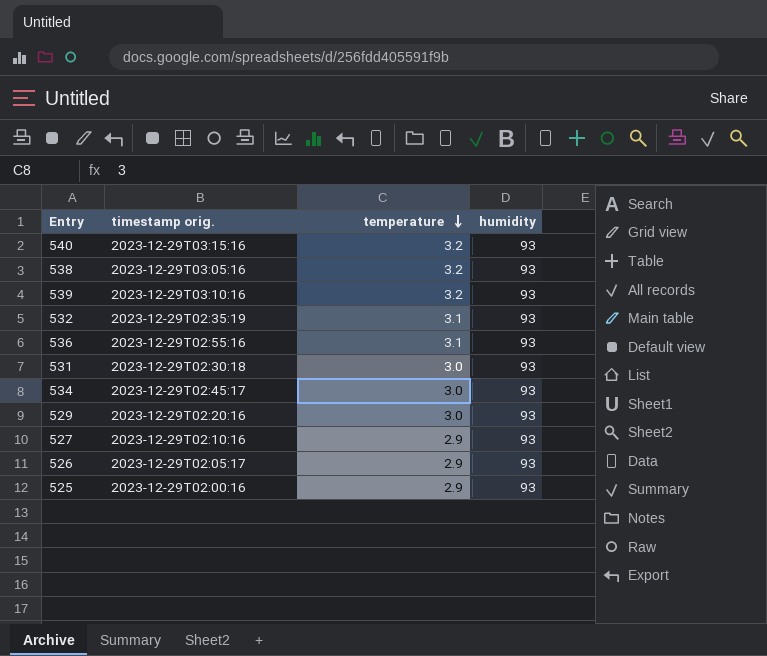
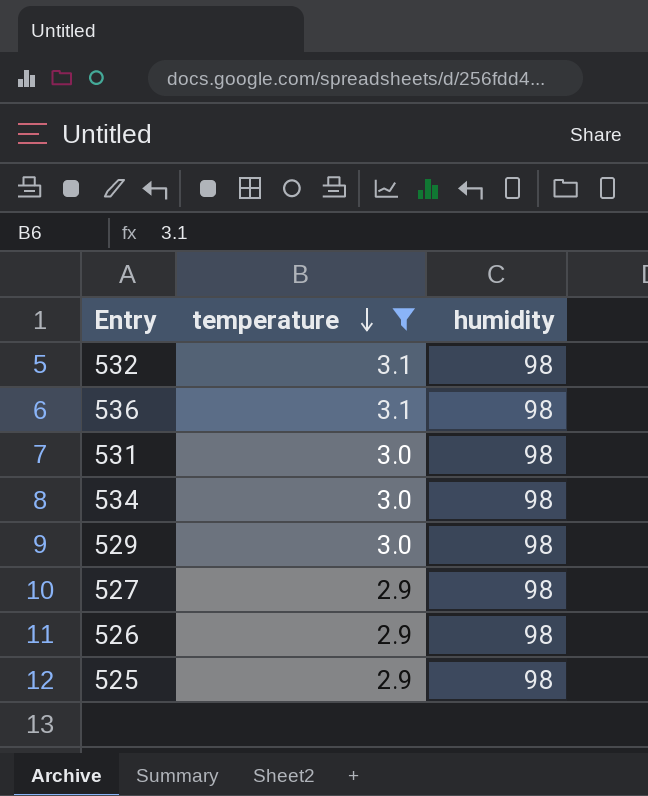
filter: none -> temperature != 3.2
column timestamp orig. | position: 2 -> none
532 | humidity: 93 -> 98
536 | humidity: 93 -> 98
531 | humidity: 93 -> 98
534 | humidity: 93 -> 98
529 | humidity: 93 -> 98
527 | humidity: 93 -> 98
526 | humidity: 93 -> 98
525 | humidity: 93 -> 98

